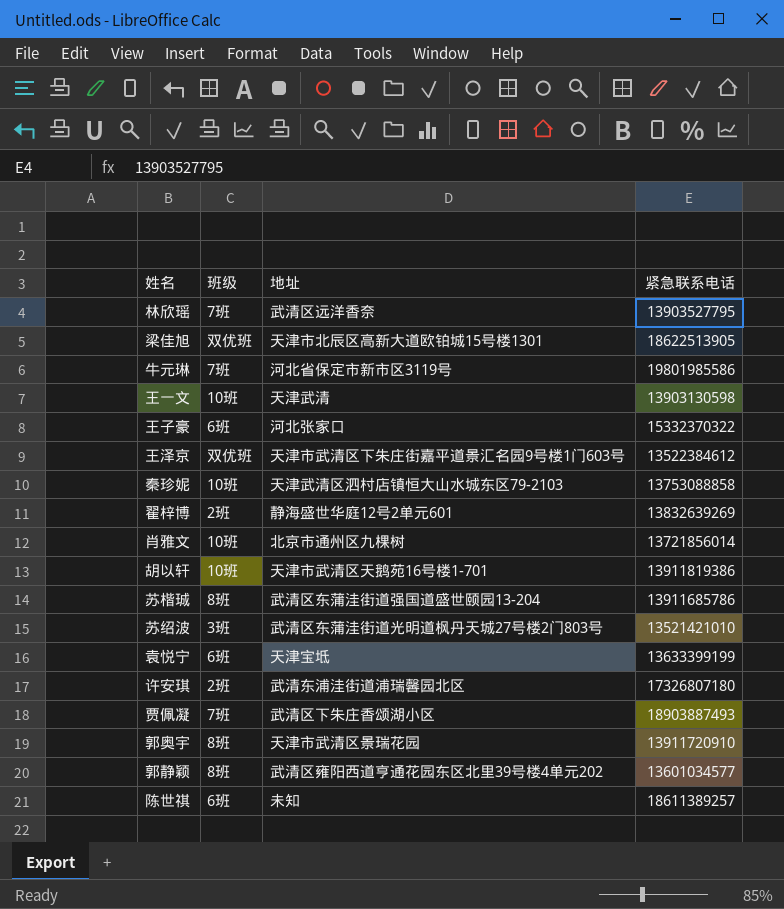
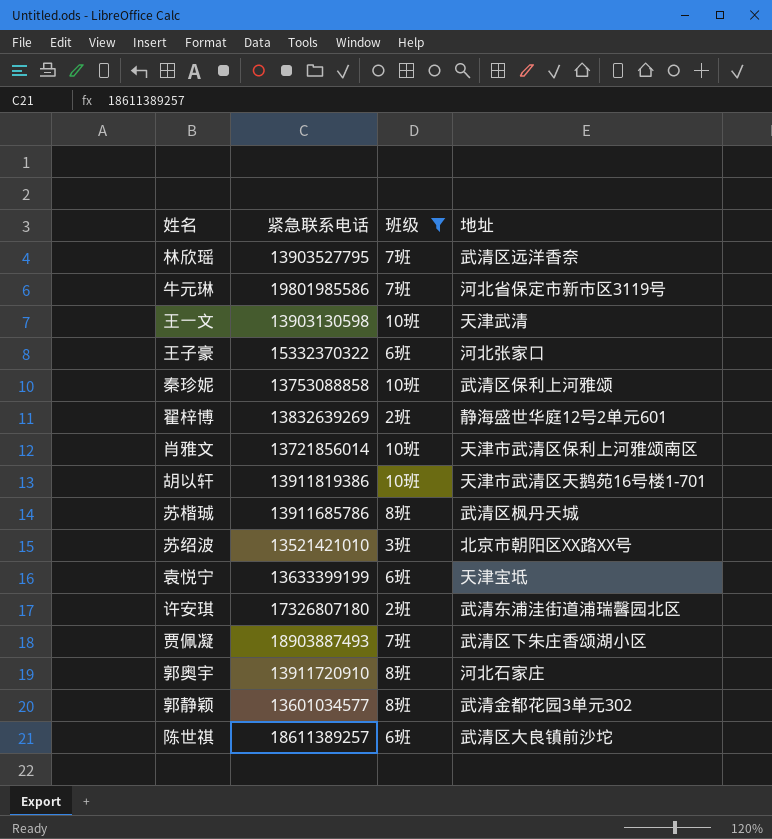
filter: none -> 班级 != 双优班
column 紧急联系电话 | position: 4 -> 2
秦珍妮 | 地址: 天津武清区泗村店镇恒大山水城东区79-2103 -> 武清区保利上河雅颂
肖雅文 | 地址: 北京市通州区九棵树 -> 天津市武清区保利上河雅颂南区
苏楷珹 | 地址: 武清区东蒲洼街道强国道盛世颐园13-204 -> 武清区枫丹天城
苏绍波 | 地址: 武清区东蒲洼街道光明道枫丹天城27号楼2门803号 -> 北京市朝阳区XX路XX号
郭奥宇 | 地址: 天津市武清区景瑞花园 -> 河北石家庄
郭静颖 | 地址: 武清区雍阳西道亨通花园东区北里39号楼4单元202 -> 武清金都花园3单元302
陈世祺 | 地址: 未知 -> 武清区大良镇前沙坨

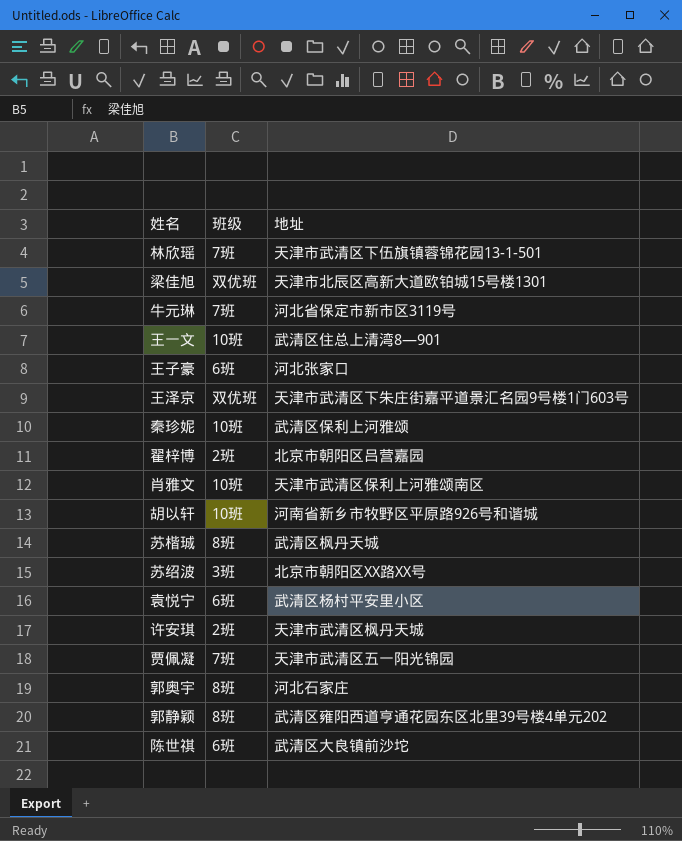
filter: 班级 != 双优班 -> none
column 紧急联系电话 | position: 2 -> none
林欣瑶 | 地址: 武清区远洋香奈 -> 天津市武清区下伍旗镇蓉锦花园13-1-501
王一文 | 地址: 天津武清 -> 武清区住总上清湾8—901
翟梓博 | 地址: 静海盛世华庭12号2单元601 -> 北京市朝阳区吕营嘉园
胡以轩 | 地址: 天津市武清区天鹅苑16号楼1-701 -> 河南省新乡市牧野区平原路926号和谐城
袁悦宁 | 地址: 天津宝坻 -> 武清区杨村平安里小区
许安琪 | 地址: 武清东浦洼街道浦瑞馨园北区 -> 天津市武清区枫丹天城
贾佩凝 | 地址: 武清区下朱庄香颂湖小区 -> 天津市武清区五一阳光锦园
郭静颖 | 地址: 武清金都花园3单元302 -> 武清区雍阳西道亨通花园东区北里39号楼4单元202

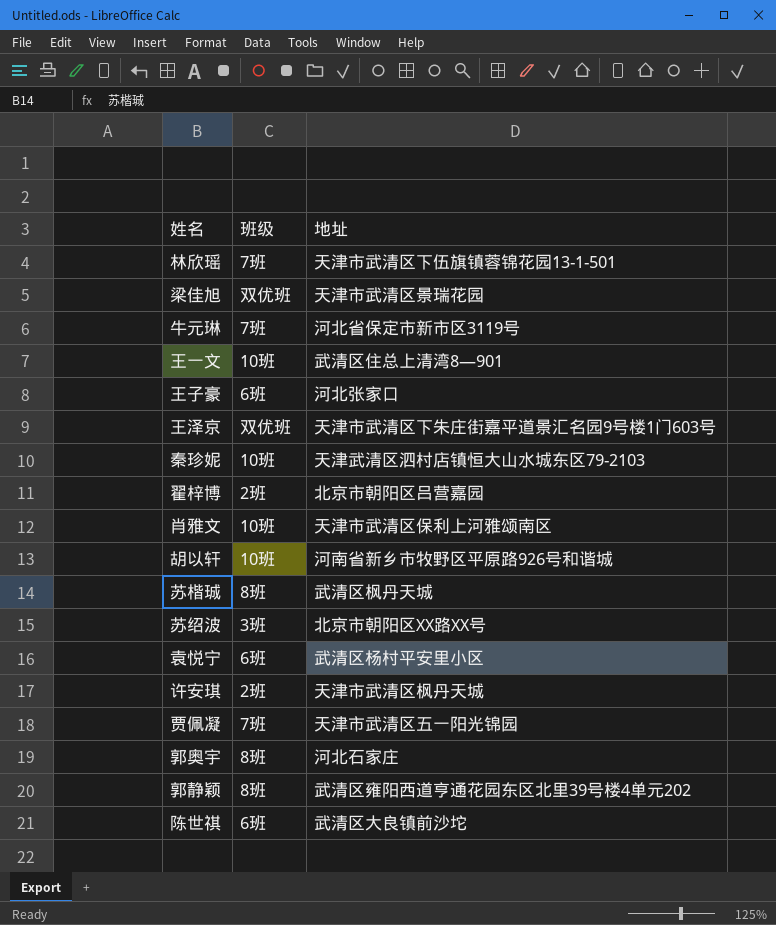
梁佳旭 | 地址: 天津市北辰区高新大道欧铂城15号楼1301 -> 天津市武清区景瑞花园
秦珍妮 | 地址: 武清区保利上河雅颂 -> 天津武清区泗村店镇恒大山水城东区79-2103

